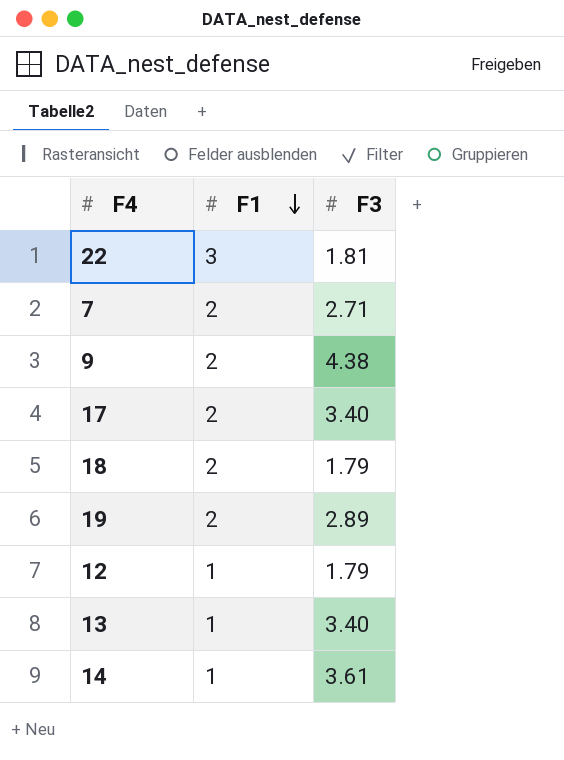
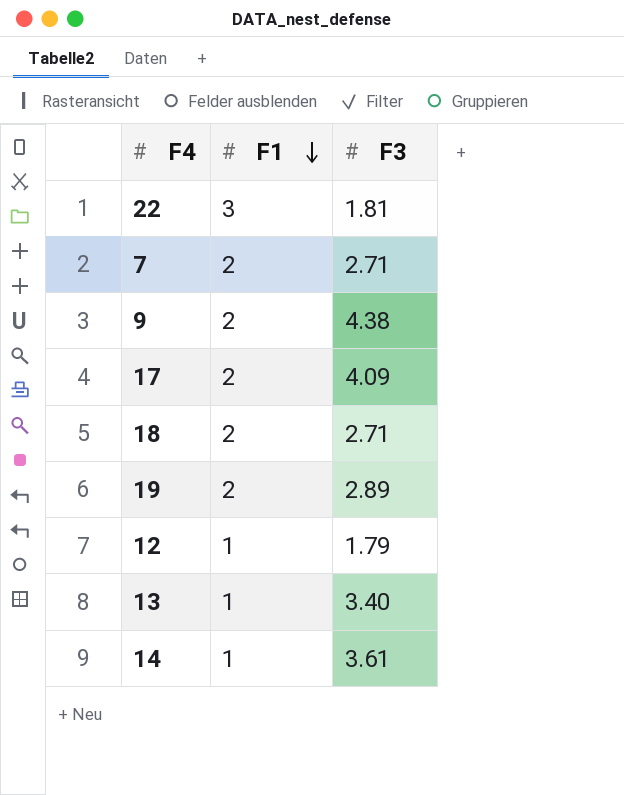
17 | F3: 3.40 -> 4.09
18 | F3: 1.79 -> 2.71

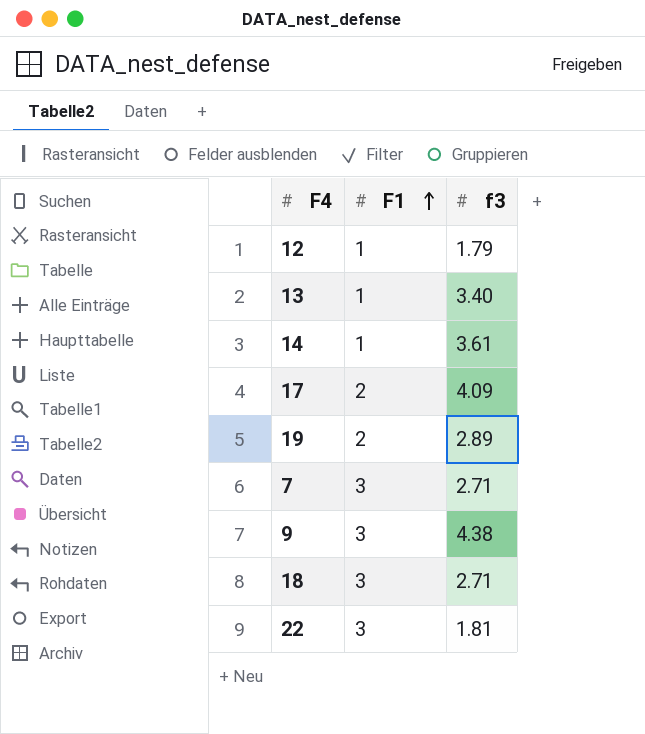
row order: F1 descending -> F1 ascending
column name: F3 -> f3
7 | F1: 2 -> 3
9 | F1: 2 -> 3
18 | F1: 2 -> 3

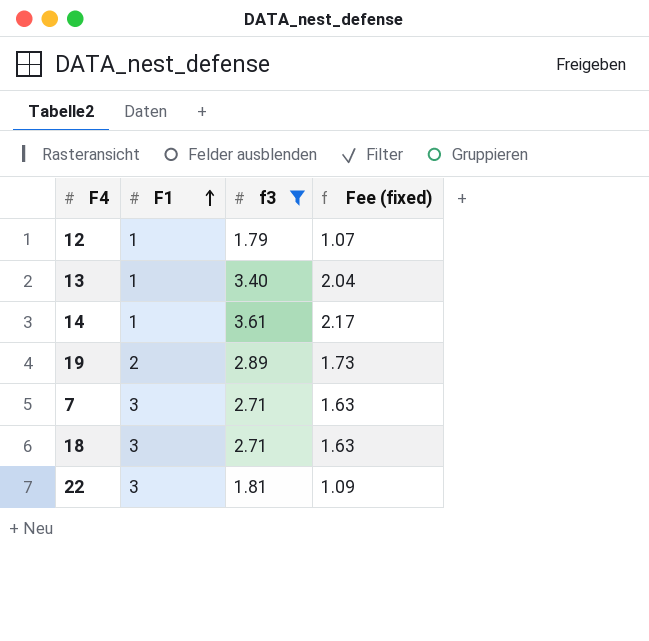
filter: none -> f3 <= 3.61
column Fee (fixed) | formula: none -> [f3] * 0.6

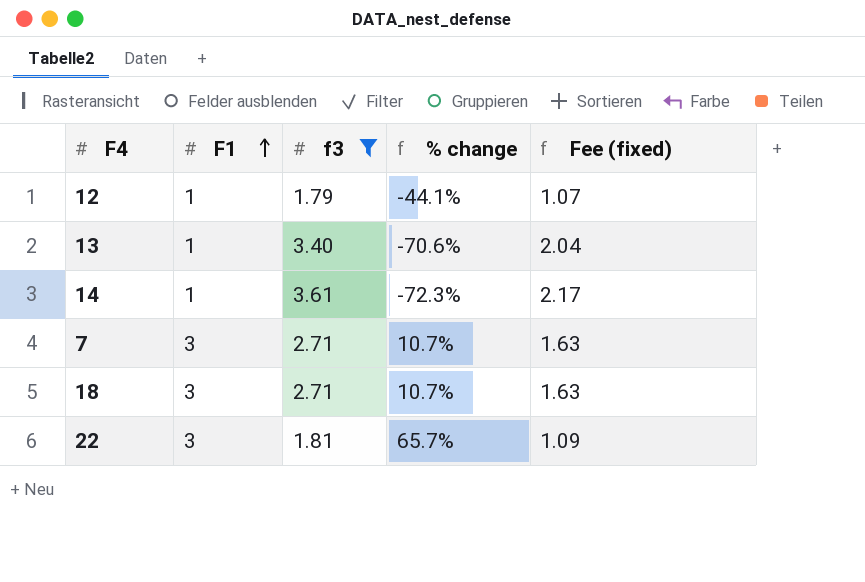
column % change | formula: none -> ([F1] - [f3]) / [f3]
row 19: 2 | 2.89 | 1.73 -> none

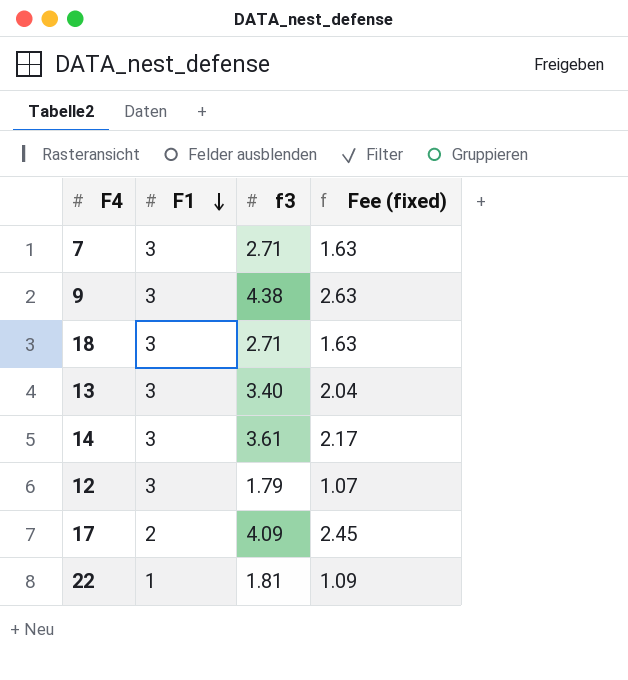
filter: f3 <= 3.61 -> none
row order: F1 ascending -> F1 descending
column % change | formula: ([F1] - [f3]) / [f3] -> none
13 | F1: 1 -> 3
14 | F1: 1 -> 3
12 | F1: 1 -> 3
22 | F1: 3 -> 1

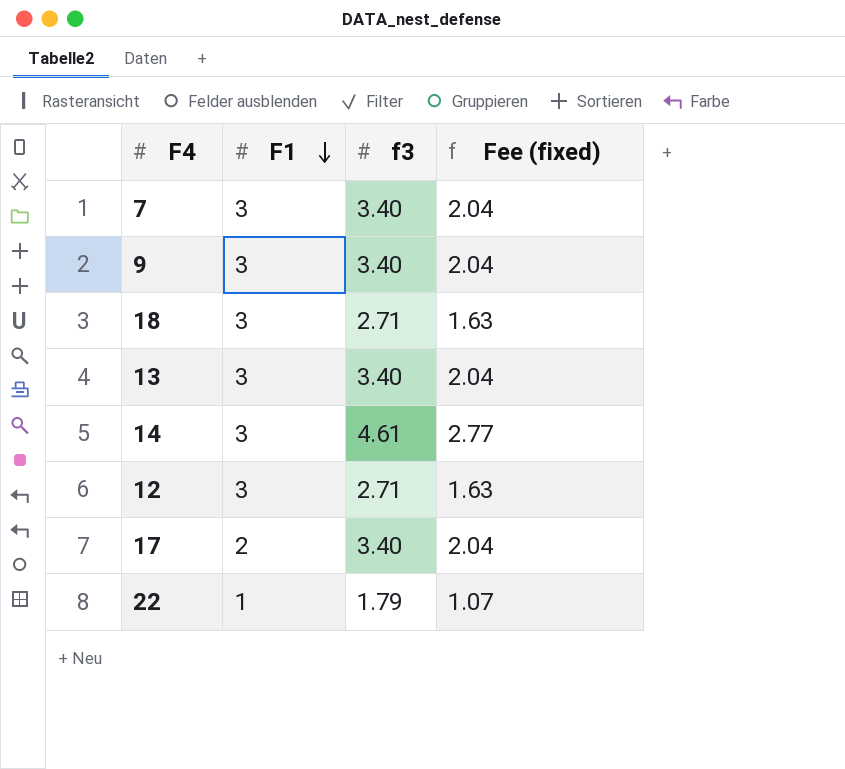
7 | f3: 2.71 -> 3.40
7 | Fee (fixed): 1.63 -> 2.04
9 | f3: 4.38 -> 3.40
9 | Fee (fixed): 2.63 -> 2.04
14 | f3: 3.61 -> 4.61
14 | Fee (fixed): 2.17 -> 2.77
12 | f3: 1.79 -> 2.71
12 | Fee (fixed): 1.07 -> 1.63
17 | f3: 4.09 -> 3.40
17 | Fee (fixed): 2.45 -> 2.04
22 | f3: 1.81 -> 1.79
22 | Fee (fixed): 1.09 -> 1.07

